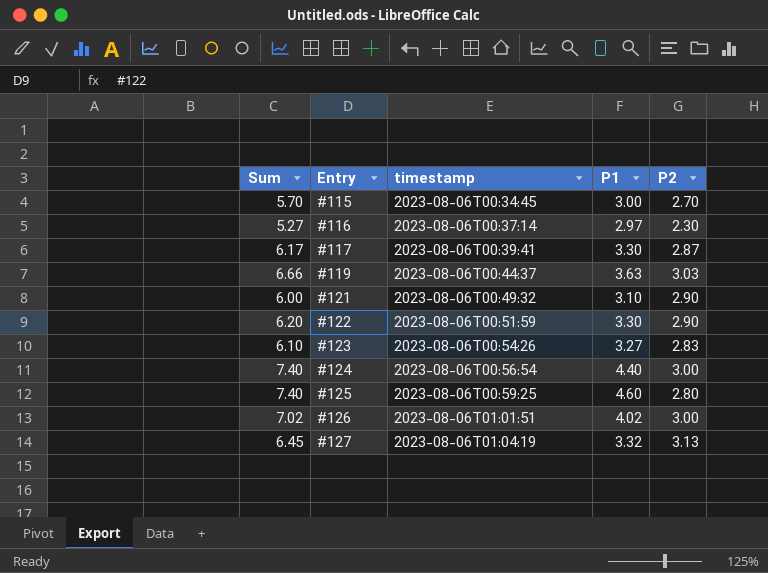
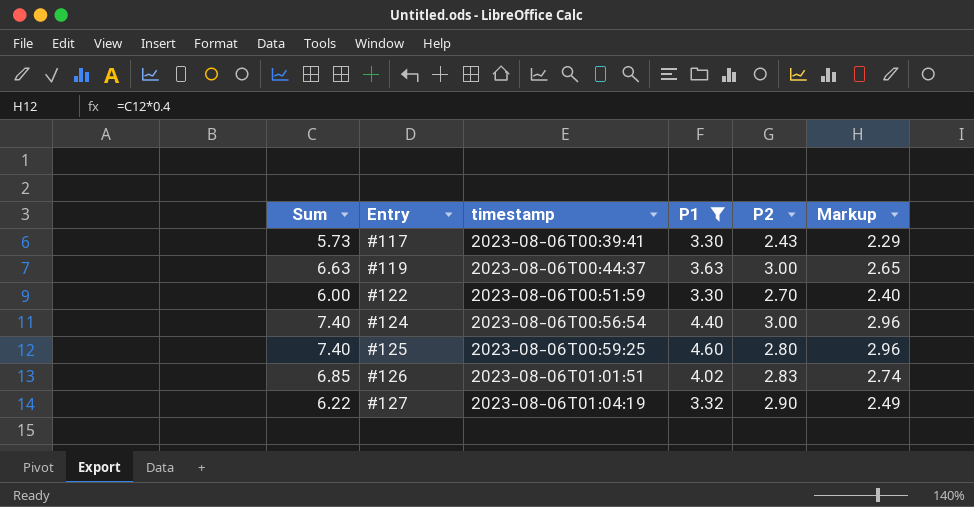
filter: none -> P1 >= 3.30
column Markup | formula: none -> [Sum] * 0.4
#117 | Sum: 6.17 -> 5.73
#117 | P2: 2.87 -> 2.43
#119 | Sum: 6.66 -> 6.63
#119 | P2: 3.03 -> 3.00
#122 | Sum: 6.20 -> 6.00
#122 | P2: 2.90 -> 2.70
#126 | Sum: 7.02 -> 6.85
#126 | P2: 3.00 -> 2.83
#127 | Sum: 6.45 -> 6.22
#127 | P2: 3.13 -> 2.90

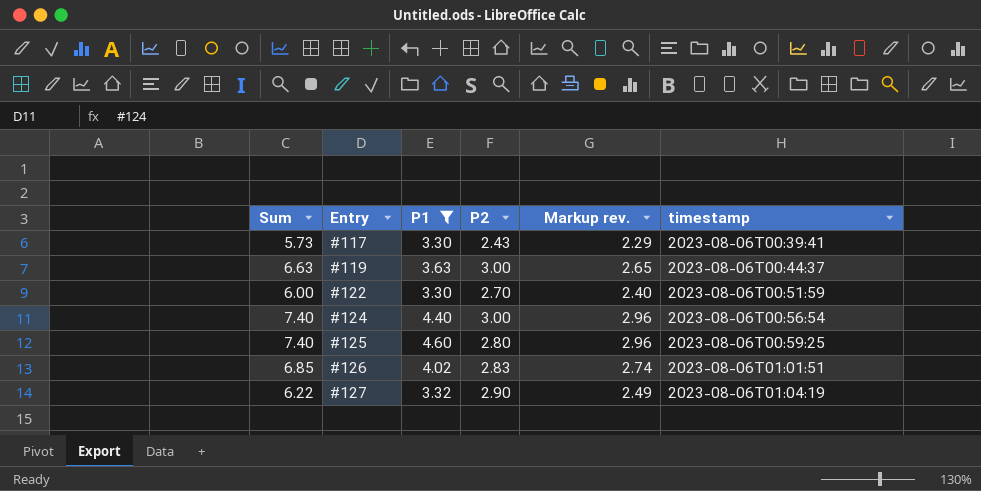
column name: Markup -> Markup rev.
column timestamp | position: 3 -> 6

